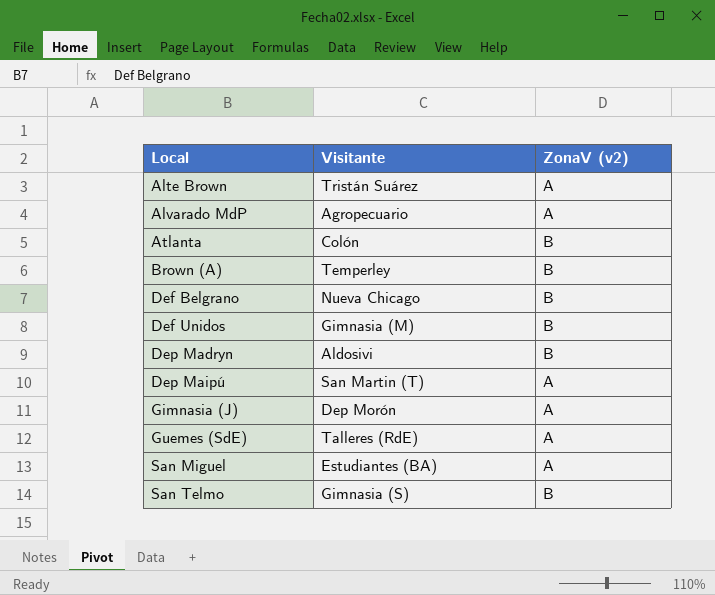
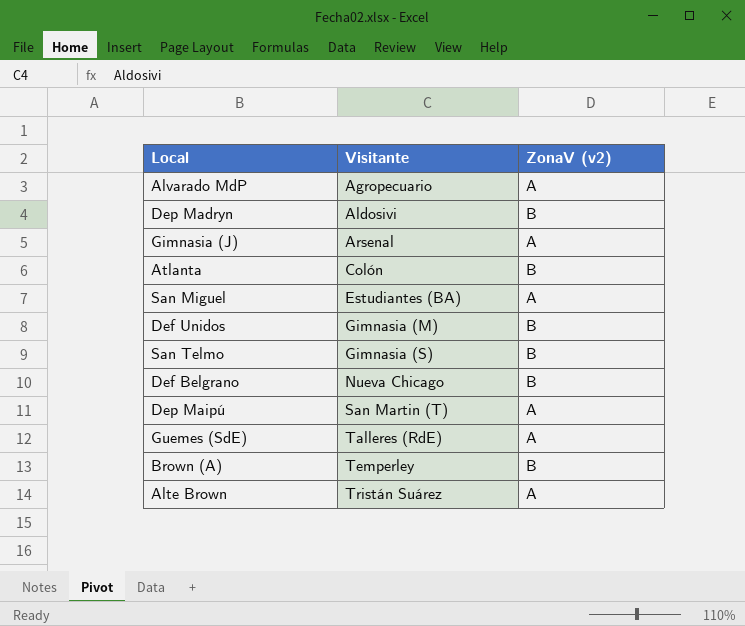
row order: Local ascending -> Visitante ascending
Gimnasia (J) | Visitante: Dep Morón -> Arsenal

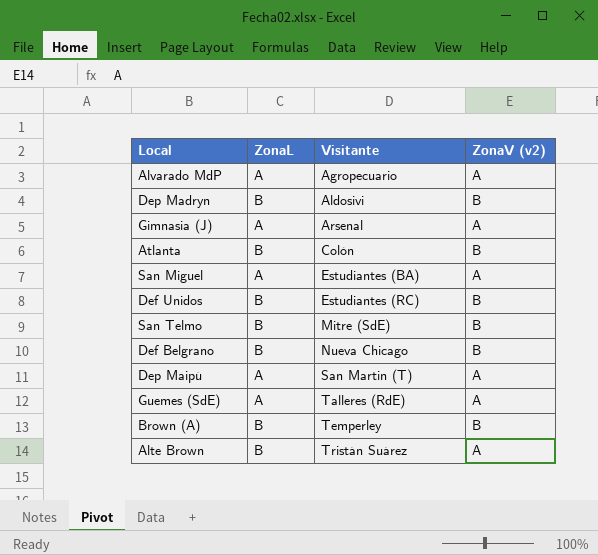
column ZonaL | position: none -> 2
Def Unidos | Visitante: Gimnasia (M) -> Estudiantes (RC)
San Telmo | Visitante: Gimnasia (S) -> Mitre (SdE)

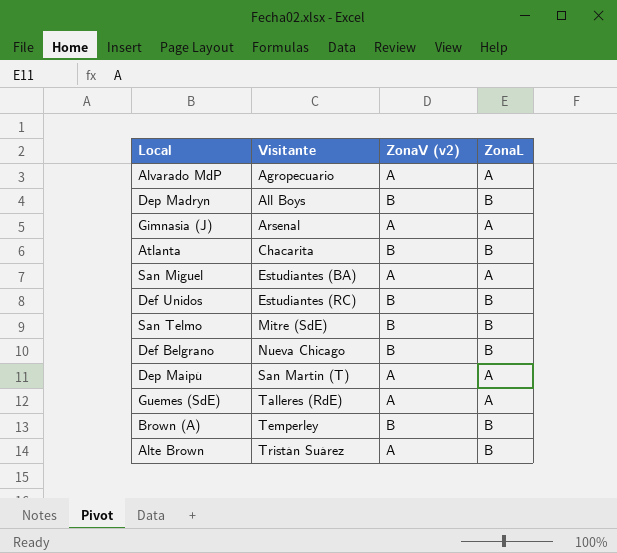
column ZonaL | position: 2 -> 4
Dep Madryn | Visitante: Aldosivi -> All Boys
Atlanta | Visitante: Colón -> Chacarita

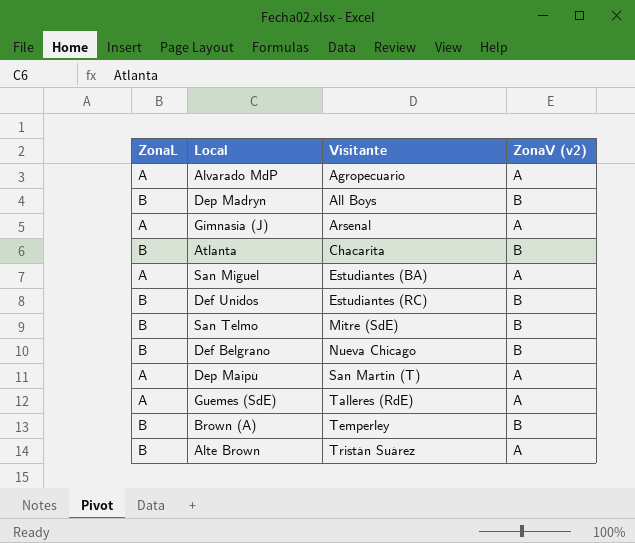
column ZonaL | position: 4 -> 1

